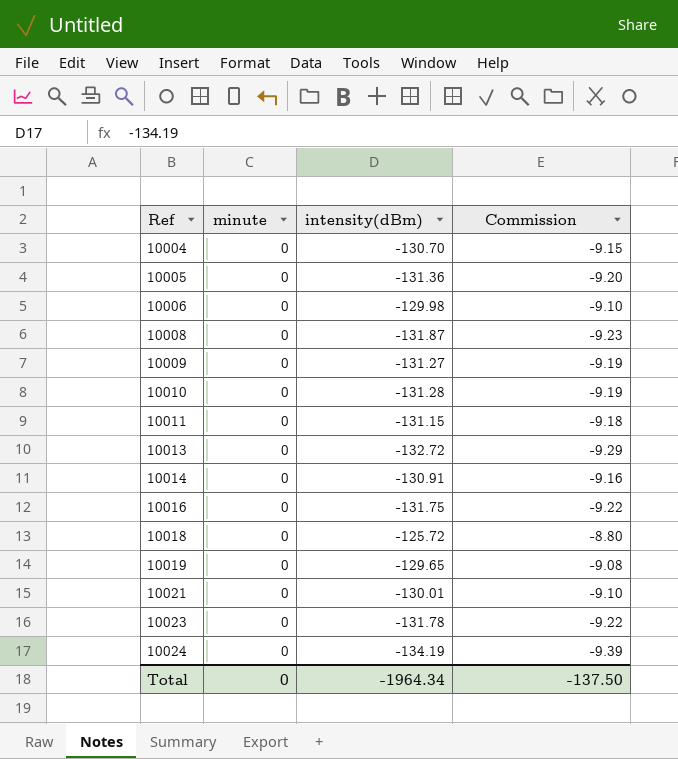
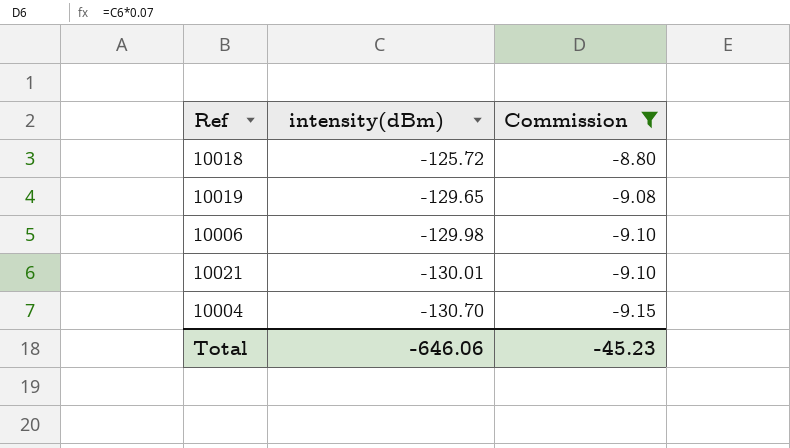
filter: none -> Commission >= -9.15
row order: Ref ascending -> intensity(dBm) descending
column minute | position: 2 -> none
Total | intensity(dBm): -1964.34 -> -646.06
Total | Commission: -137.50 -> -45.23

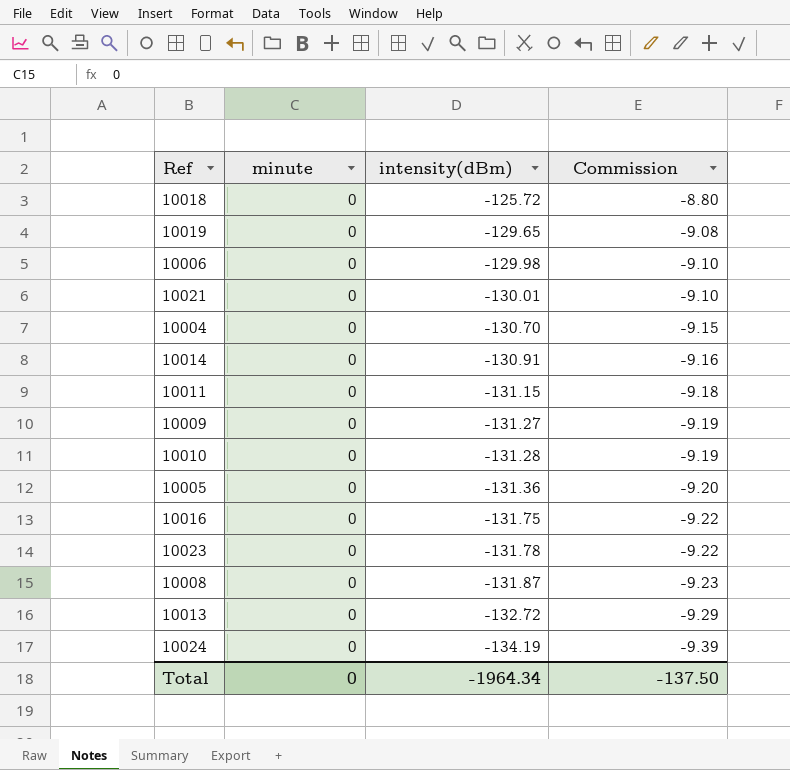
filter: Commission >= -9.15 -> none
column minute | position: none -> 2
Total | intensity(dBm): -646.06 -> -1964.34
Total | Commission: -45.23 -> -137.50

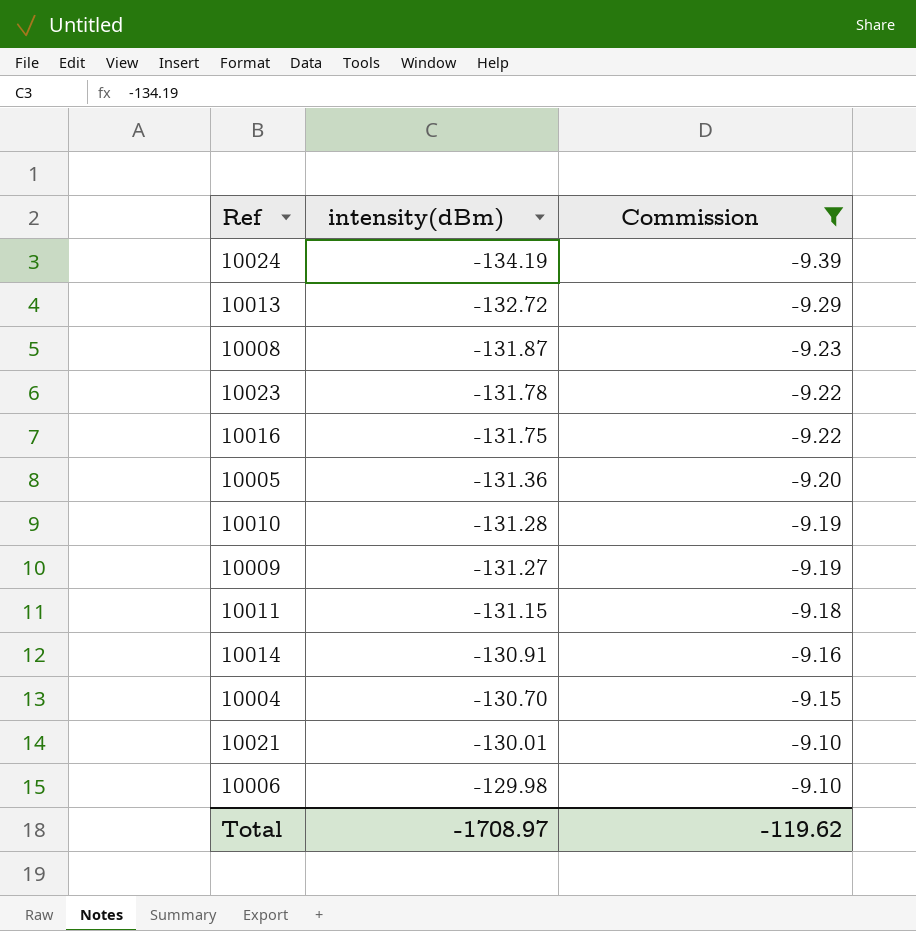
filter: none -> Commission <= -9.10
row order: intensity(dBm) descending -> intensity(dBm) ascending
column minute | position: 2 -> none
Total | intensity(dBm): -1964.34 -> -1708.97
Total | Commission: -137.50 -> -119.62

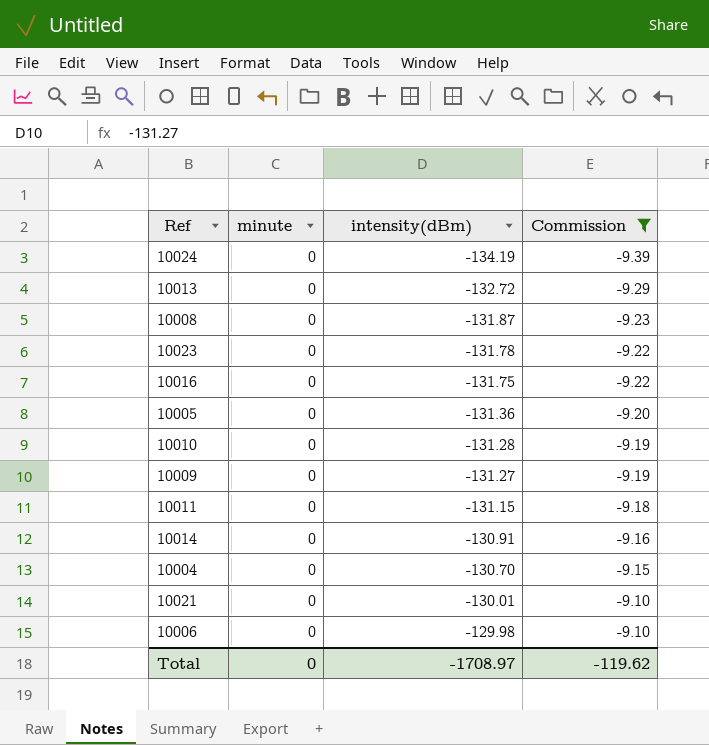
column minute | position: none -> 2

